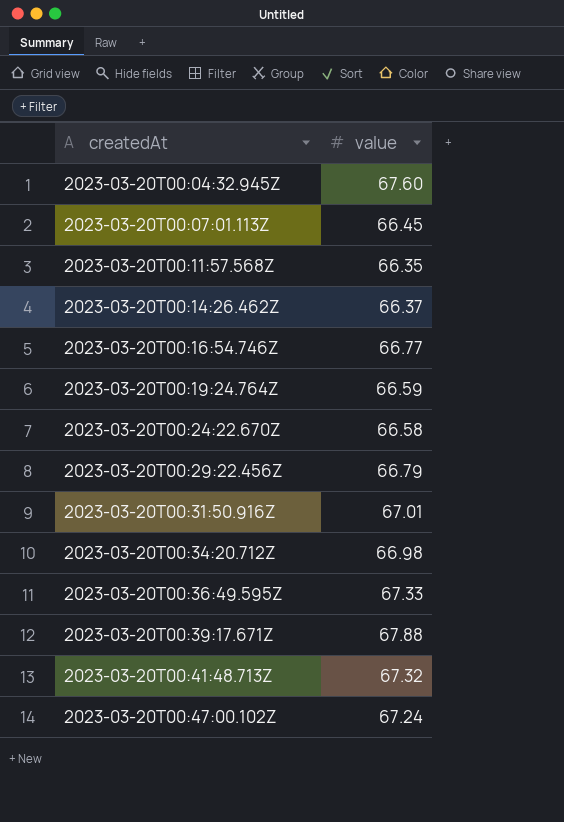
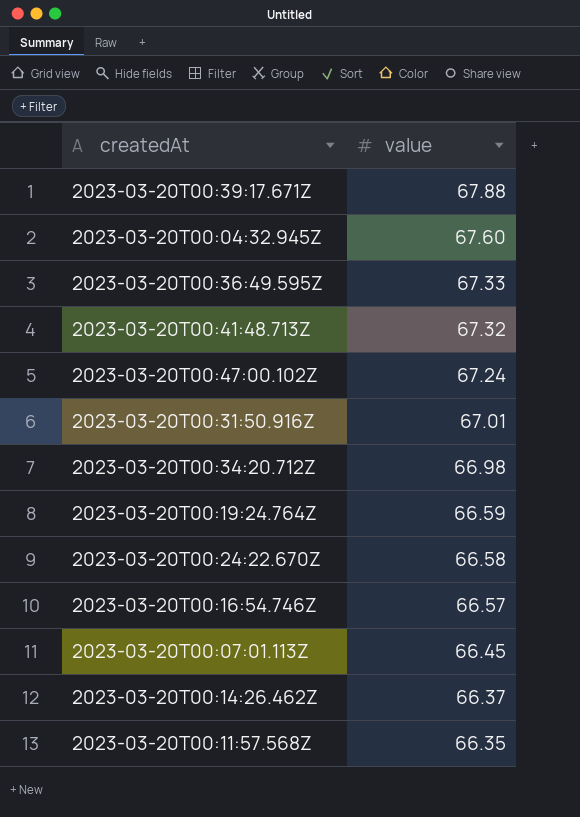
row order: createdAt ascending -> value descending
row 2023-03-20T00:29:22.456Z: 66.79 -> none
2023-03-20T00:16:54.746Z | value: 66.77 -> 66.57

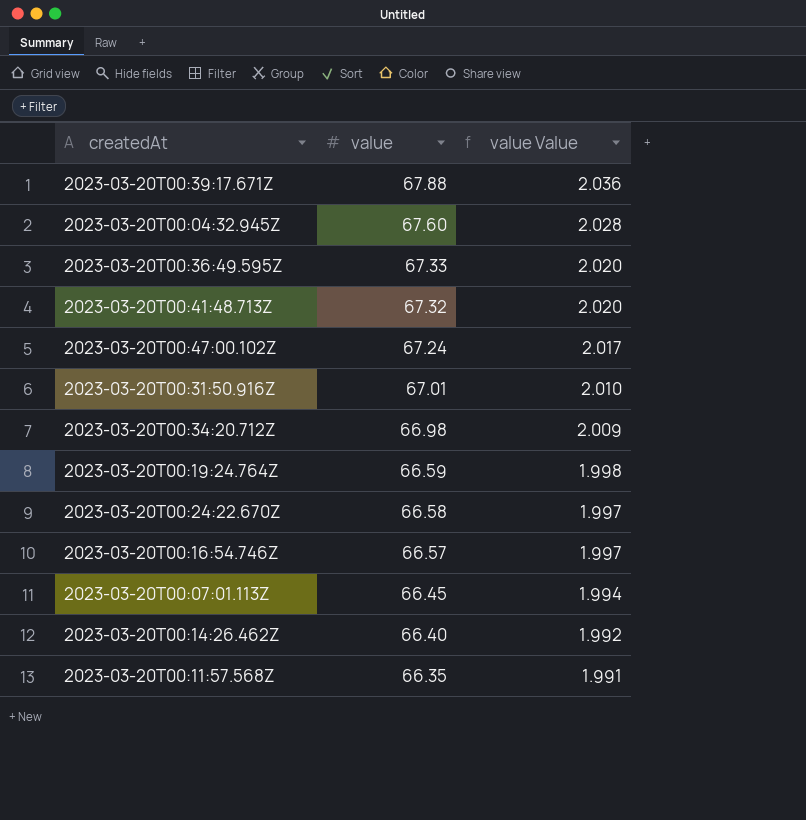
column value Value | formula: none -> [value] * 0.03
2023-03-20T00:14:26.462Z | value: 66.37 -> 66.40

